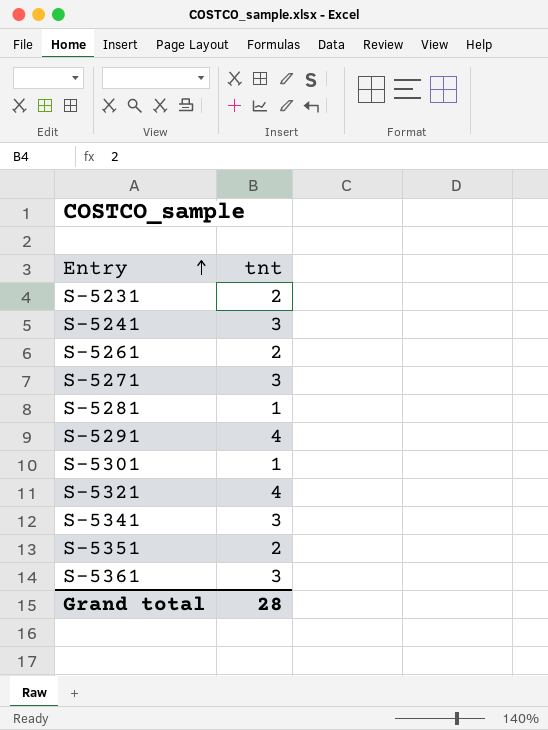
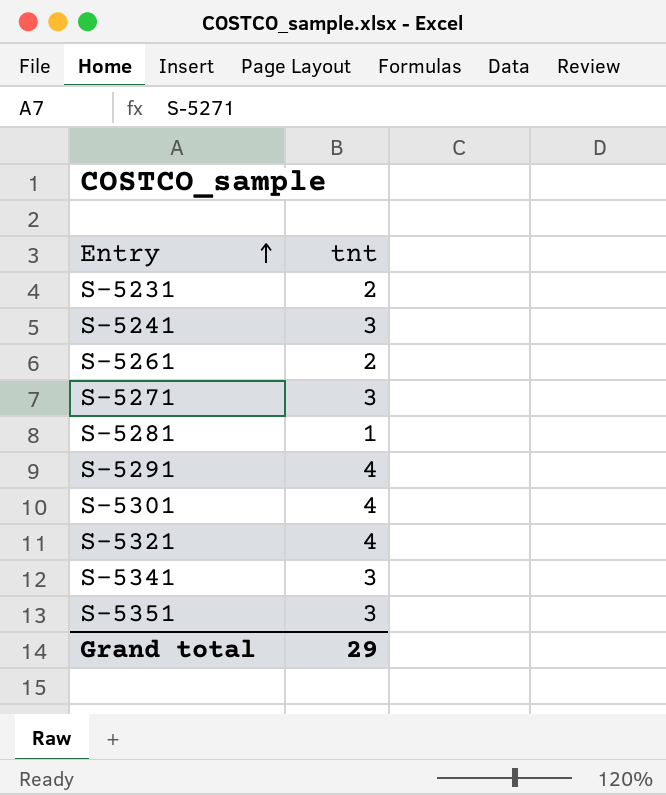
row S-5361: 3 -> none
S-5301 | tnt: 1 -> 4
S-5351 | tnt: 2 -> 3
Grand total | tnt: 28 -> 29

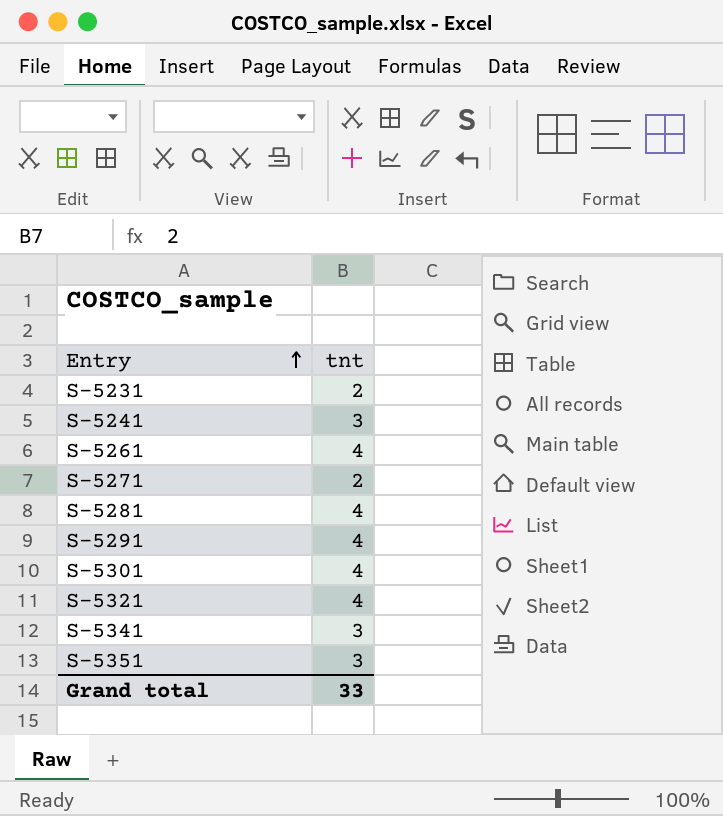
S-5261 | tnt: 2 -> 4
S-5271 | tnt: 3 -> 2
S-5281 | tnt: 1 -> 4
Grand total | tnt: 29 -> 33

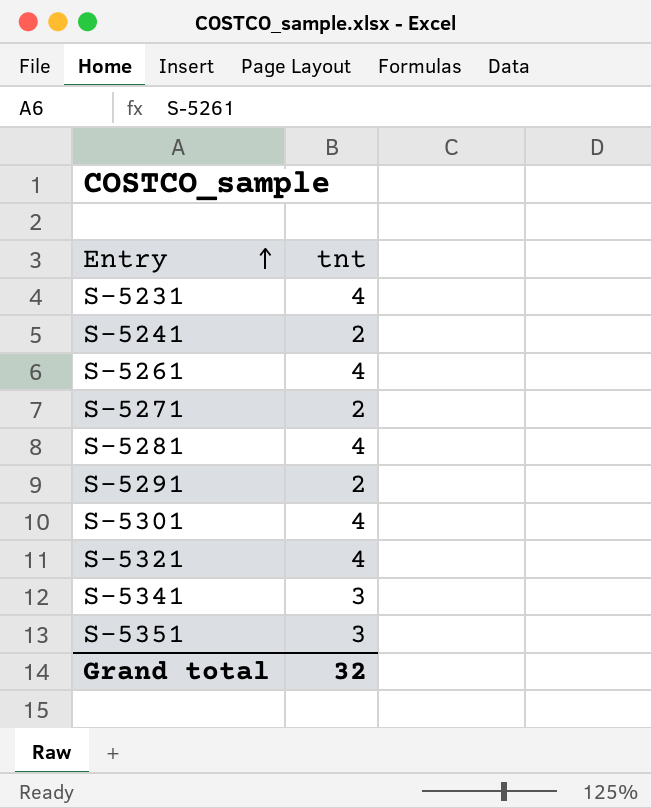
S-5231 | tnt: 2 -> 4
S-5241 | tnt: 3 -> 2
S-5291 | tnt: 4 -> 2
Grand total | tnt: 33 -> 32

